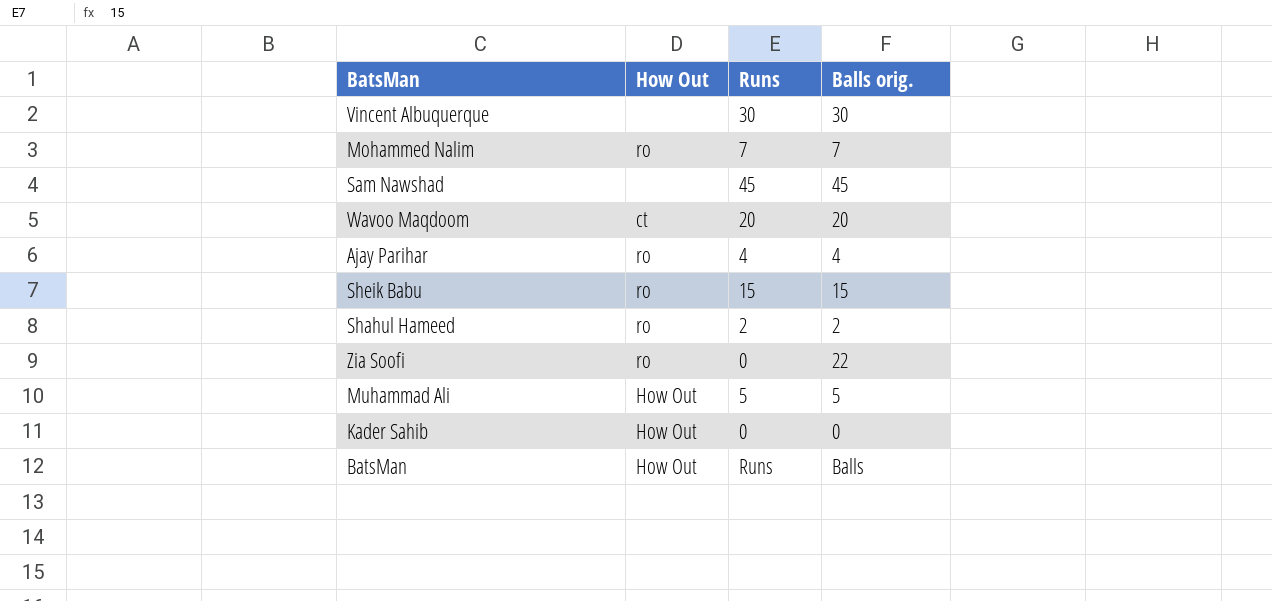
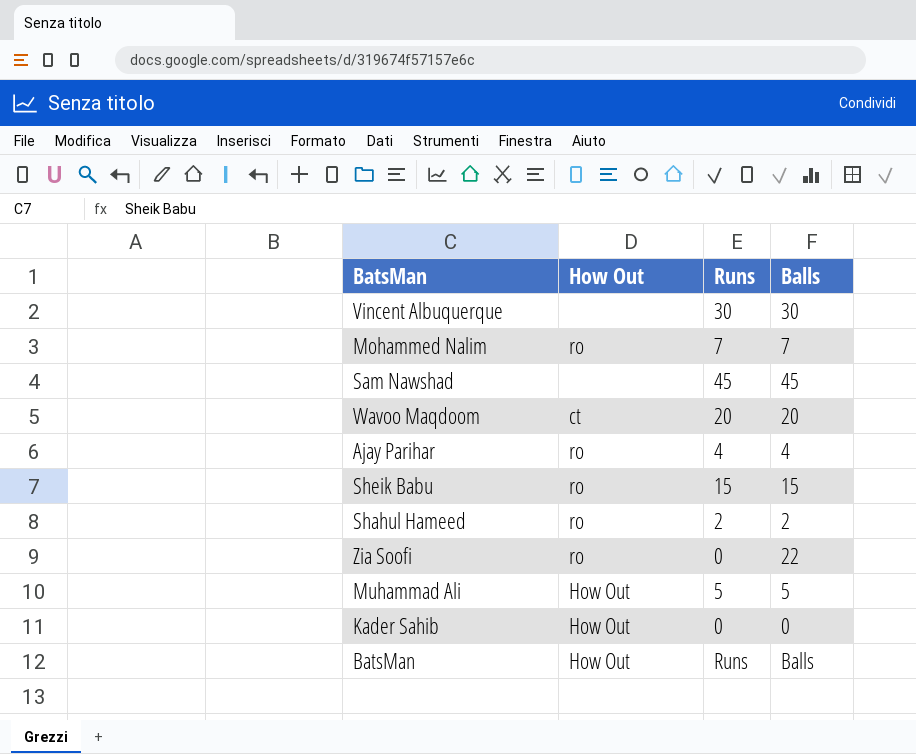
column name: Balls orig. -> Balls

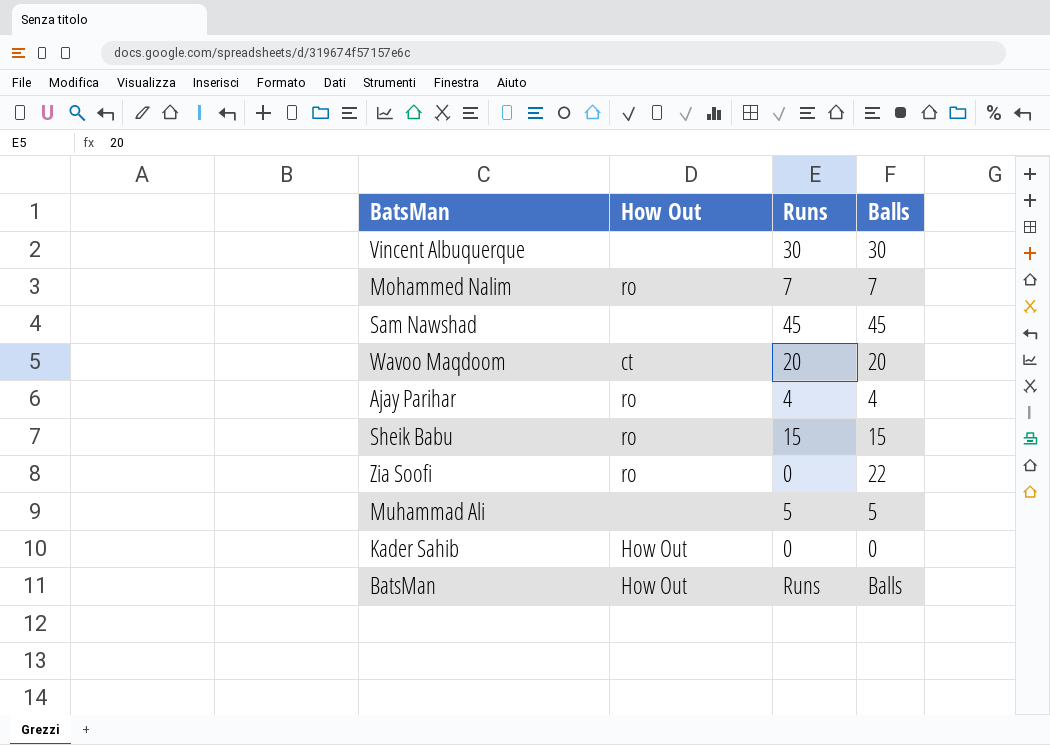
row Shahul Hameed: ro | 2 | 2 -> none
Muhammad Ali | How Out: How Out -> none

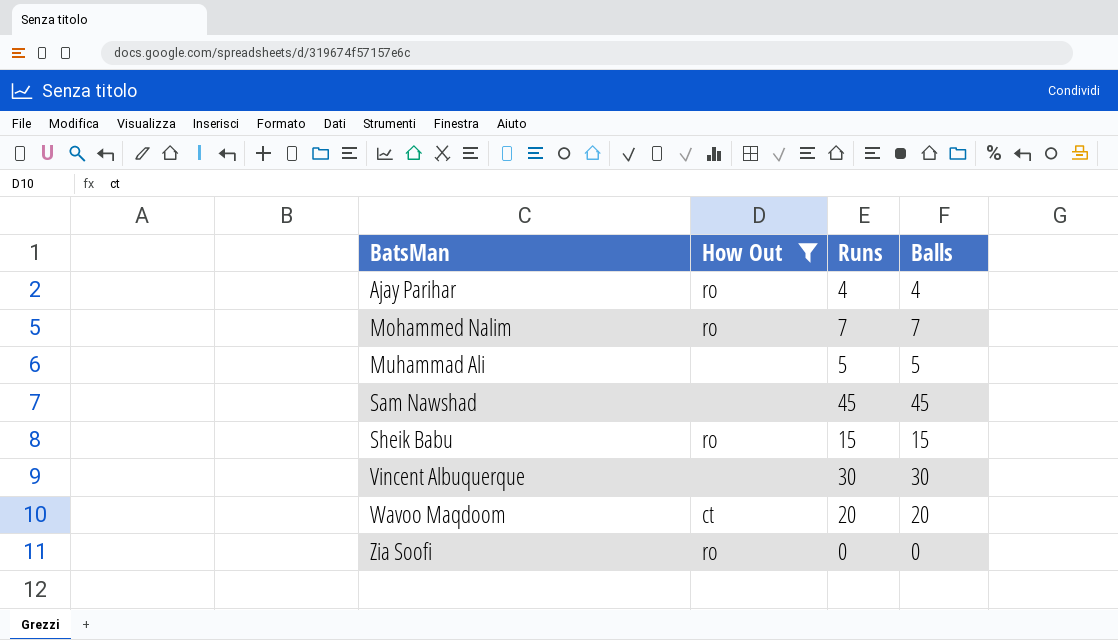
filter: none -> How Out != How Out
row order: none -> BatsMan ascending
Zia Soofi | Balls: 22 -> 0

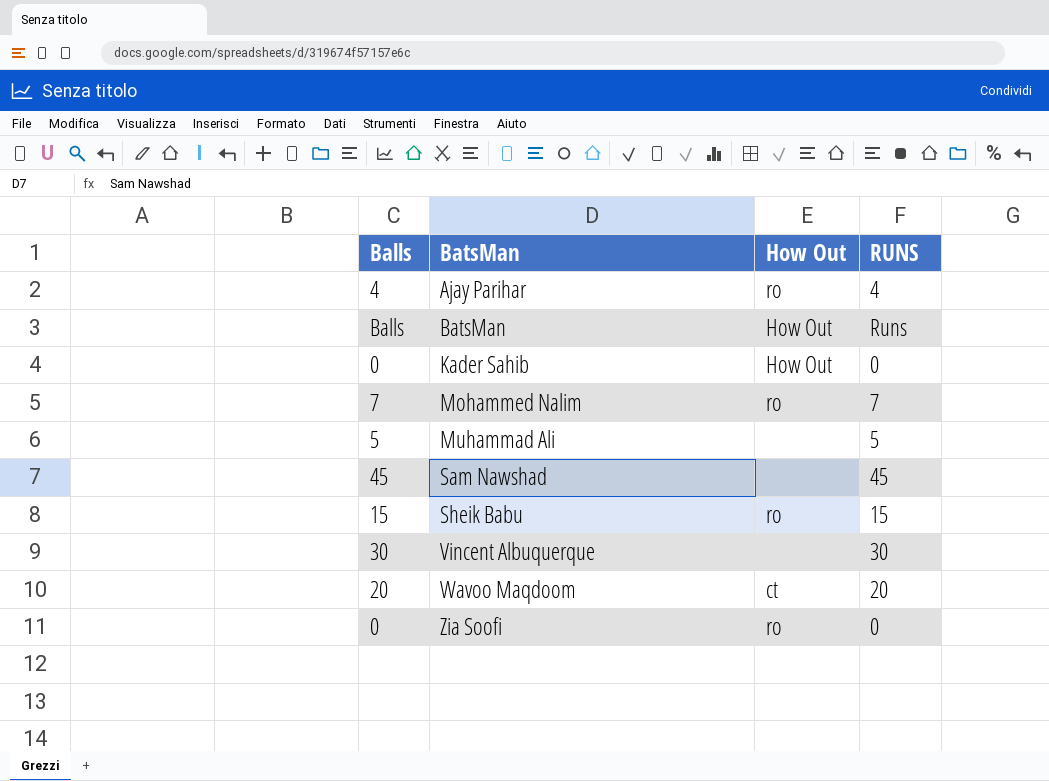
filter: How Out != How Out -> none
column Balls | position: 4 -> 1
column name: Runs -> RUNS

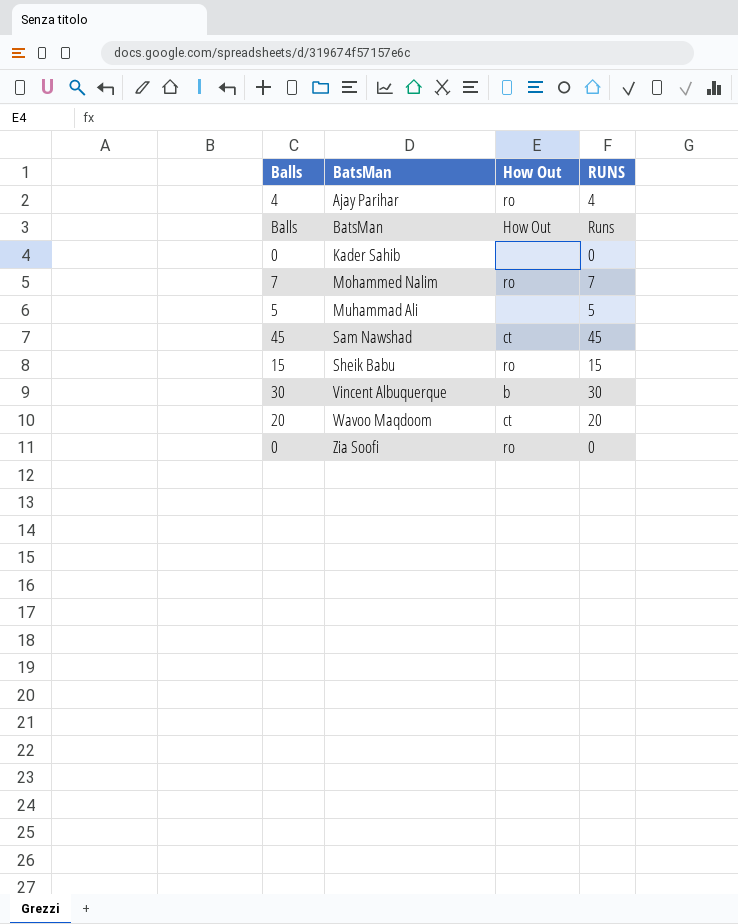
Kader Sahib | How Out: How Out -> none
Sam Nawshad | How Out: none -> ct
Vincent Albuquerque | How Out: none -> b

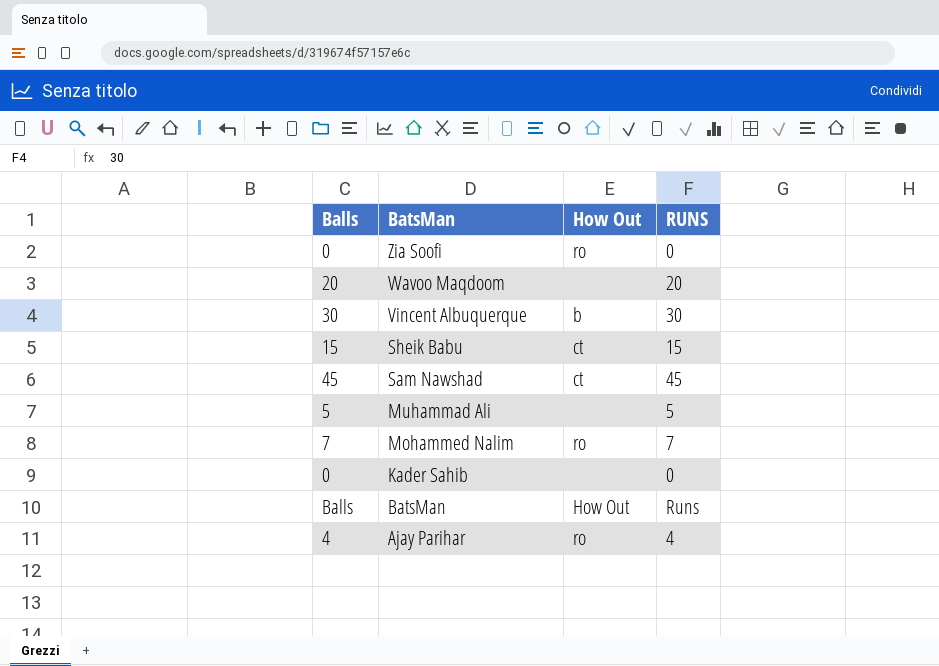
row order: BatsMan ascending -> BatsMan descending
Wavoo Maqdoom | How Out: ct -> none
Sheik Babu | How Out: ro -> ct

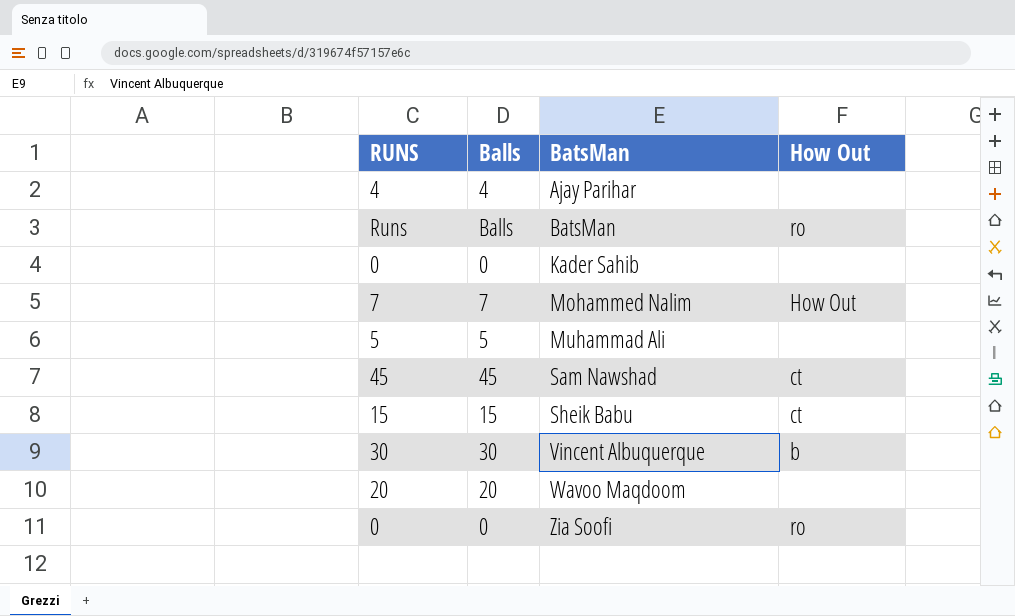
row order: BatsMan descending -> BatsMan ascending
column RUNS | position: 4 -> 1
Ajay Parihar | How Out: ro -> none
BatsMan | How Out: How Out -> ro
Mohammed Nalim | How Out: ro -> How Out

